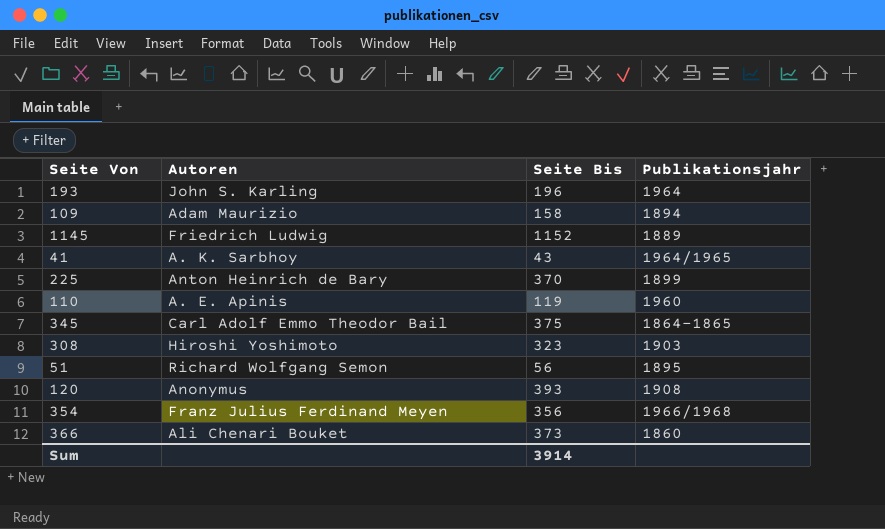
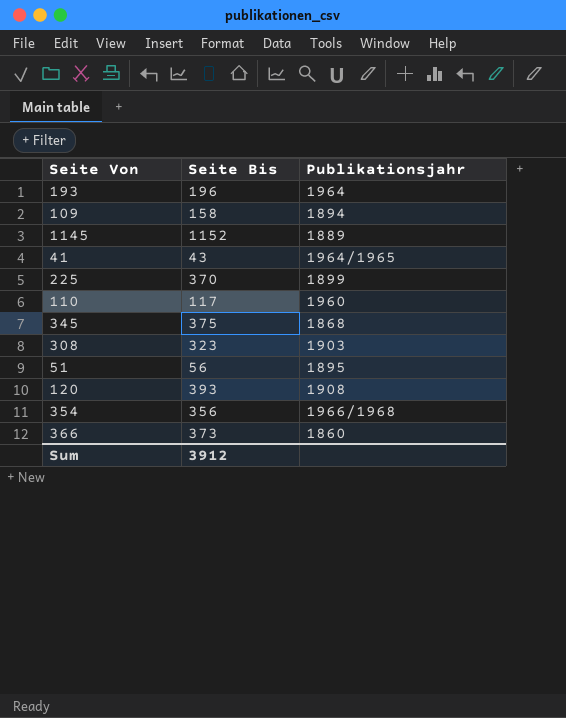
column Autoren | position: 2 -> none
110 | Seite Bis: 119 -> 117
345 | Publikationsjahr: 1864-1865 -> 1868
Sum | Seite Bis: 3914 -> 3912

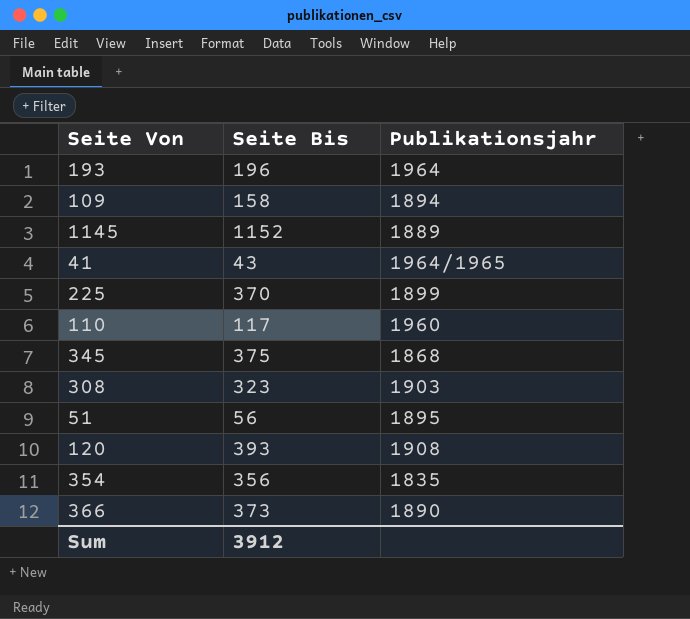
354 | Publikationsjahr: 1966/1968 -> 1835
366 | Publikationsjahr: 1860 -> 1890

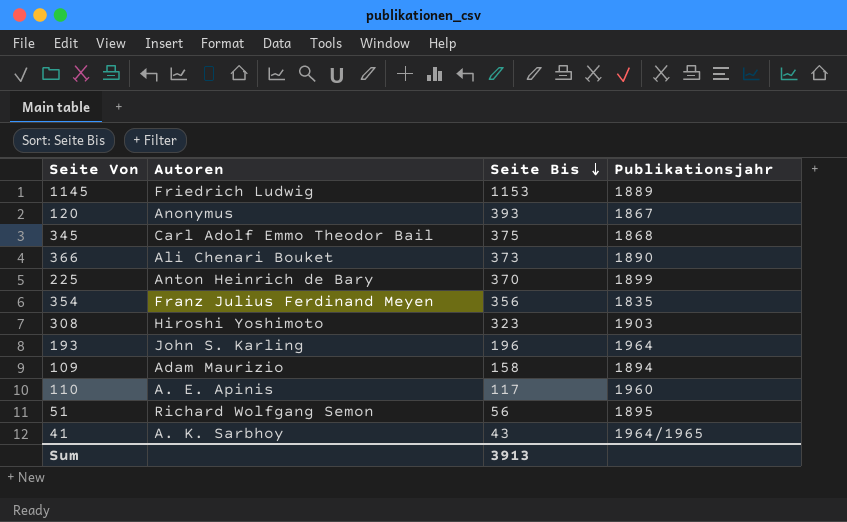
row order: none -> Seite Bis descending
column Autoren | position: none -> 2
1145 | Seite Bis: 1152 -> 1153
120 | Publikationsjahr: 1908 -> 1867
Sum | Seite Bis: 3912 -> 3913

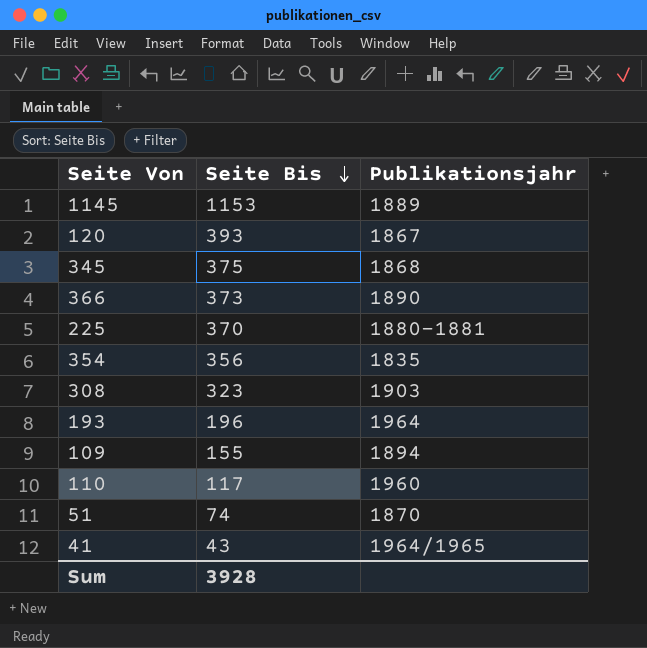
column Autoren | position: 2 -> none
225 | Publikationsjahr: 1899 -> 1880-1881
109 | Seite Bis: 158 -> 155
51 | Seite Bis: 56 -> 74
51 | Publikationsjahr: 1895 -> 1870
Sum | Seite Bis: 3913 -> 3928

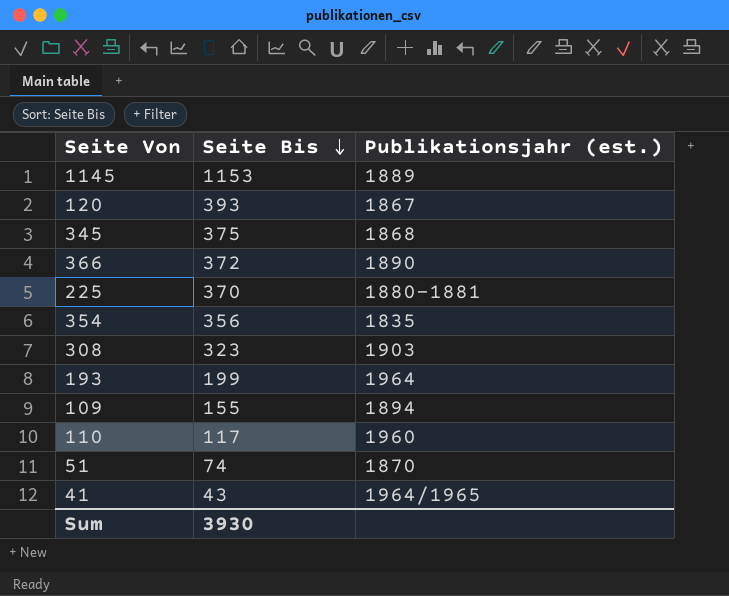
column name: Publikationsjahr -> Publikationsjahr (est.)
366 | Seite Bis: 373 -> 372
193 | Seite Bis: 196 -> 199
Sum | Seite Bis: 3928 -> 3930

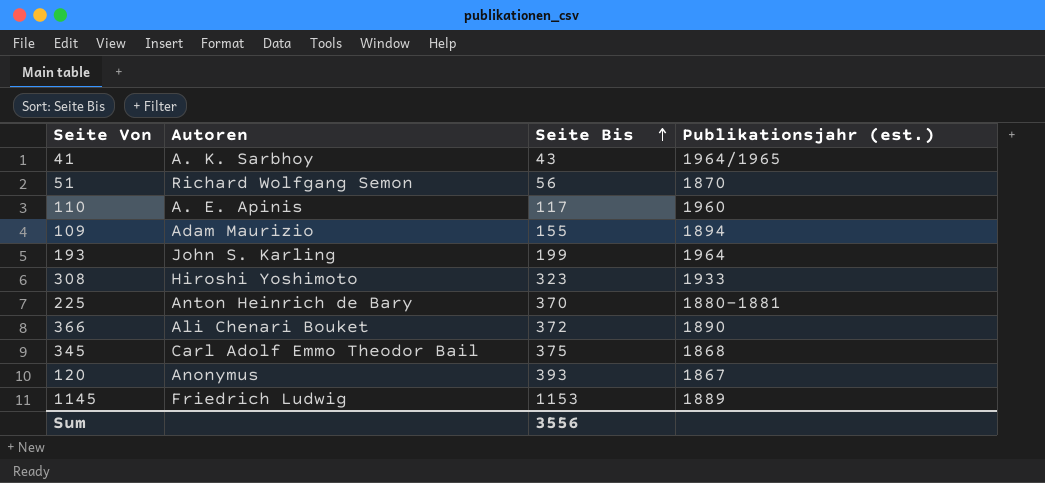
row order: Seite Bis descending -> Seite Bis ascending
column Autoren | position: none -> 2
row 354: 356 | 1835 -> none
51 | Seite Bis: 74 -> 56
308 | Publikationsjahr (est.): 1903 -> 1933
Sum | Seite Bis: 3930 -> 3556

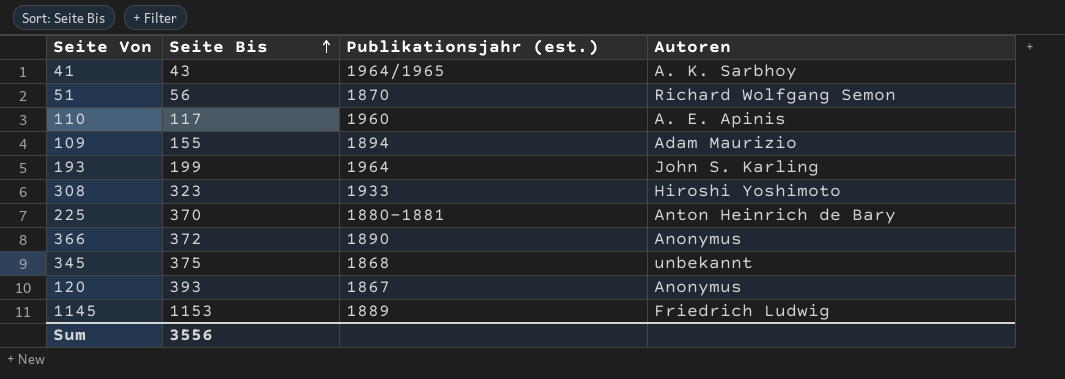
column Autoren | position: 2 -> 4
366 | Autoren: Ali Chenari Bouket -> Anonymus
345 | Autoren: Carl Adolf Emmo Theodor Bail -> unbekannt

